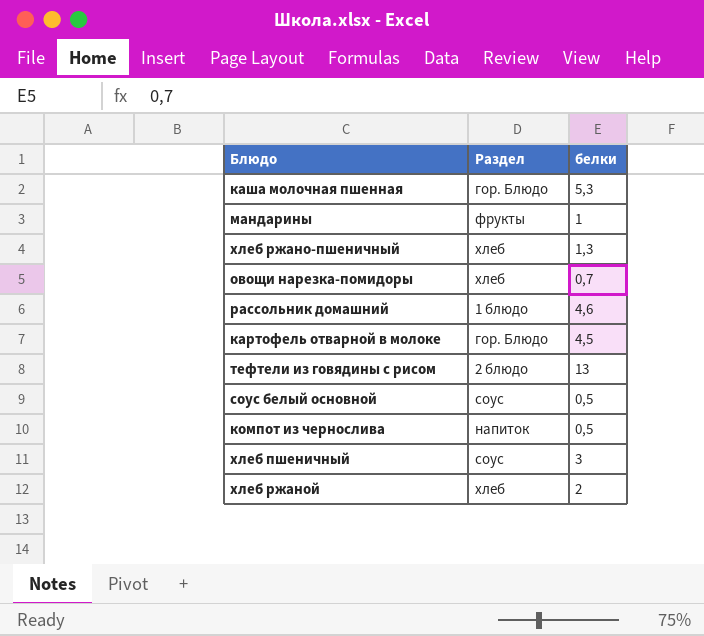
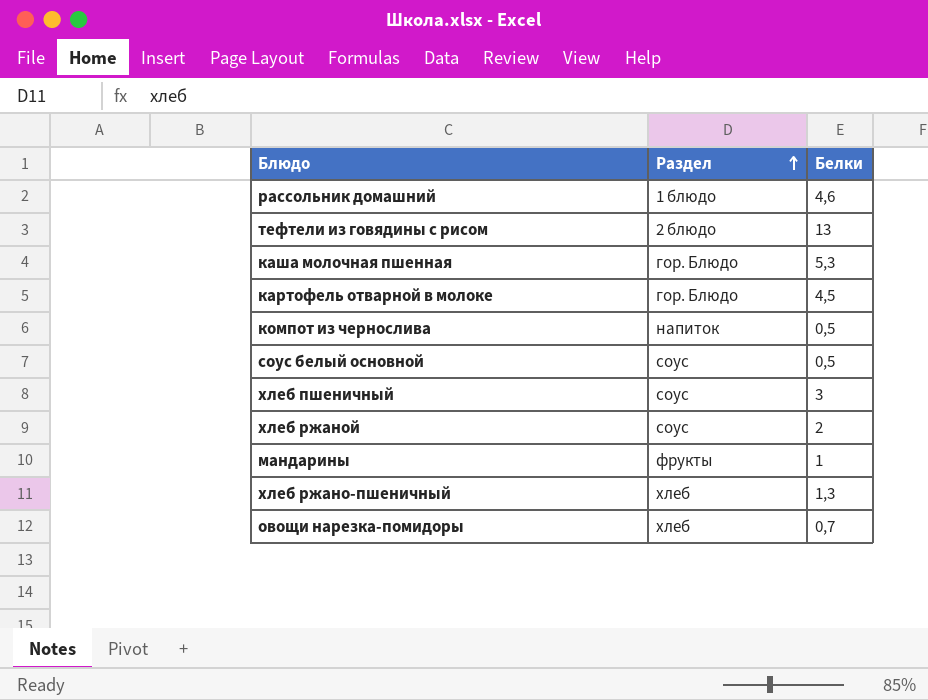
row order: none -> Раздел ascending
column name: белки -> Белки
хлеб ржаной | Раздел: хлеб -> соус

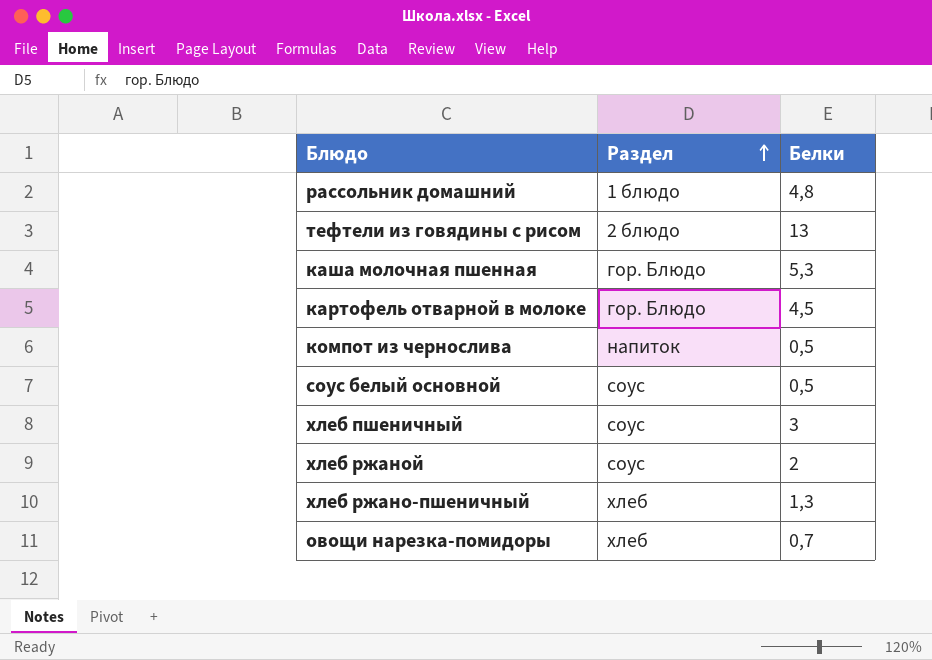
row мандарины: фрукты | 1 -> none
рассольник домашний | Белки: 4,6 -> 4,8

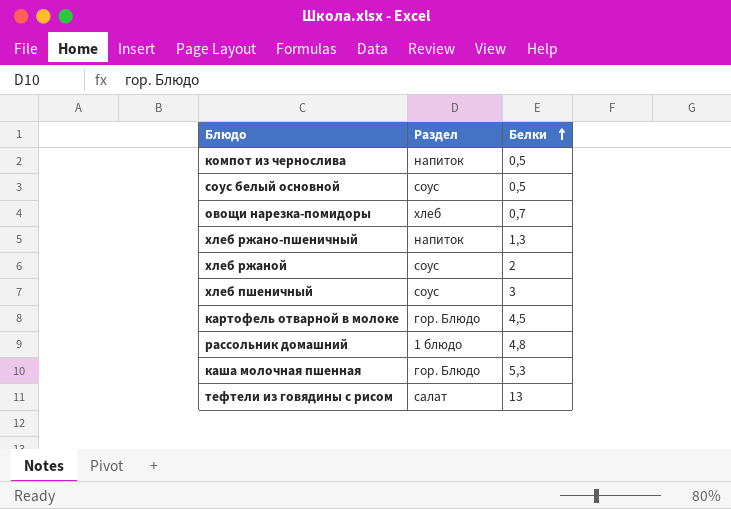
row order: Раздел ascending -> Белки ascending
хлеб ржано-пшеничный | Раздел: хлеб -> напиток
тефтели из говядины с рисом | Раздел: 2 блюдо -> салат

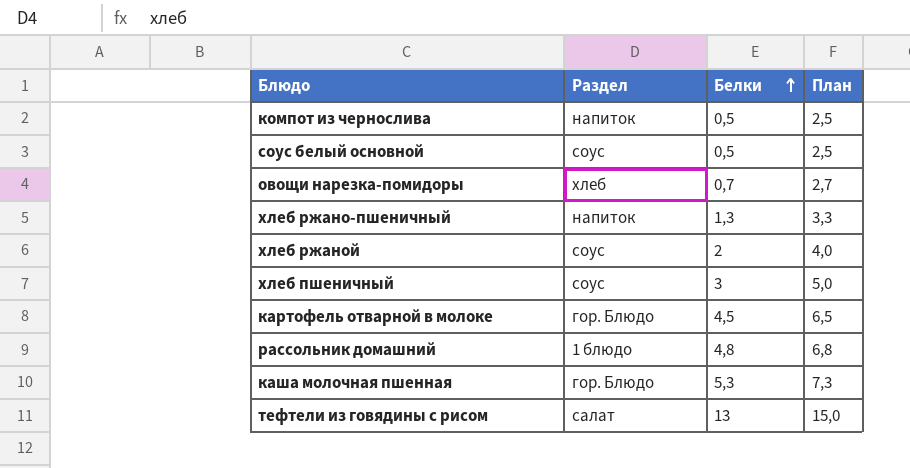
column План | formula: none -> [Белки] + 2

